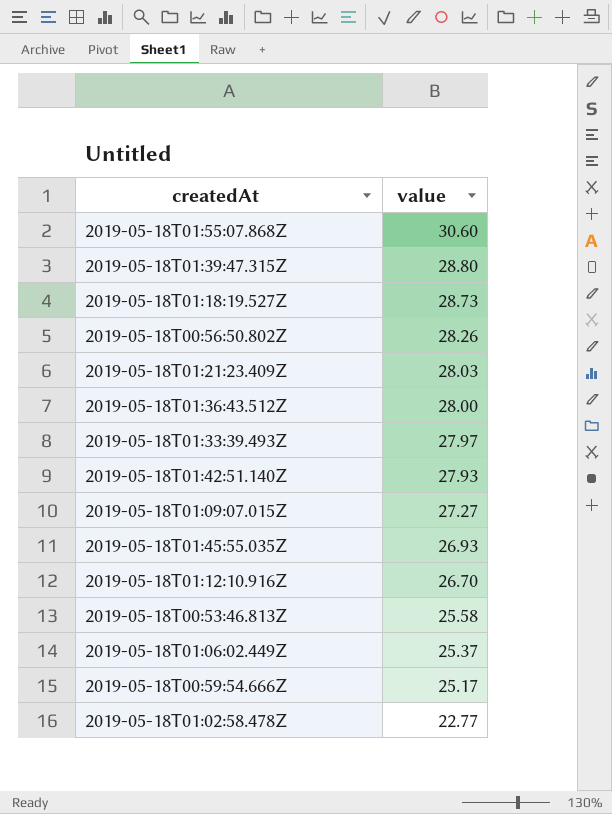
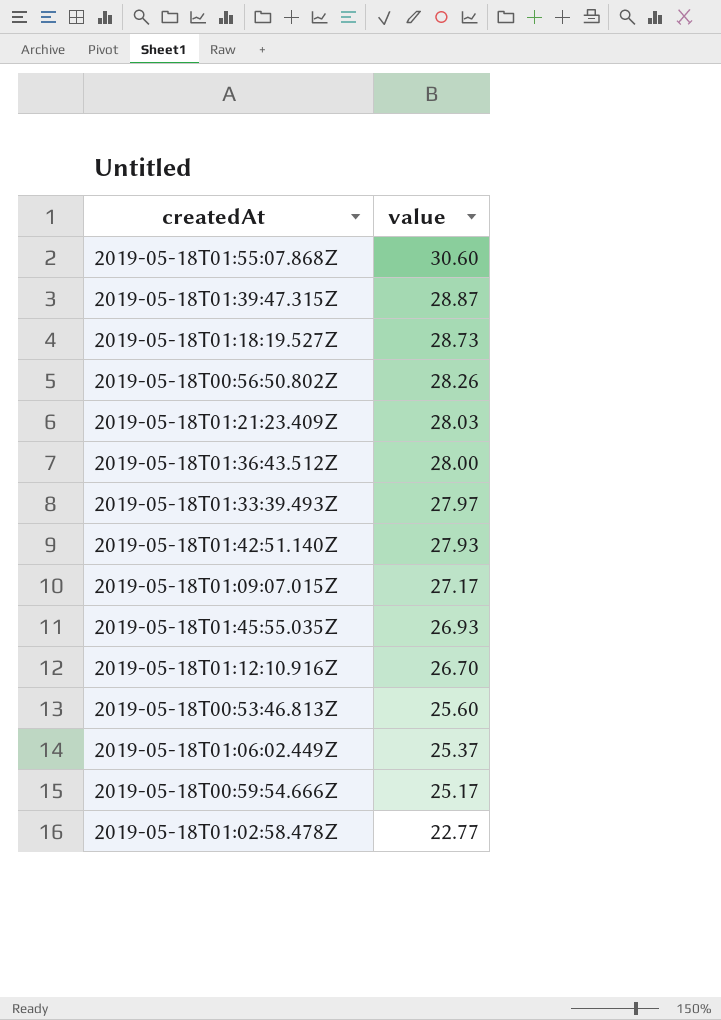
2019-05-18T01:39:47.315Z | value: 28.80 -> 28.87
2019-05-18T01:09:07.015Z | value: 27.27 -> 27.17
2019-05-18T00:53:46.813Z | value: 25.58 -> 25.60

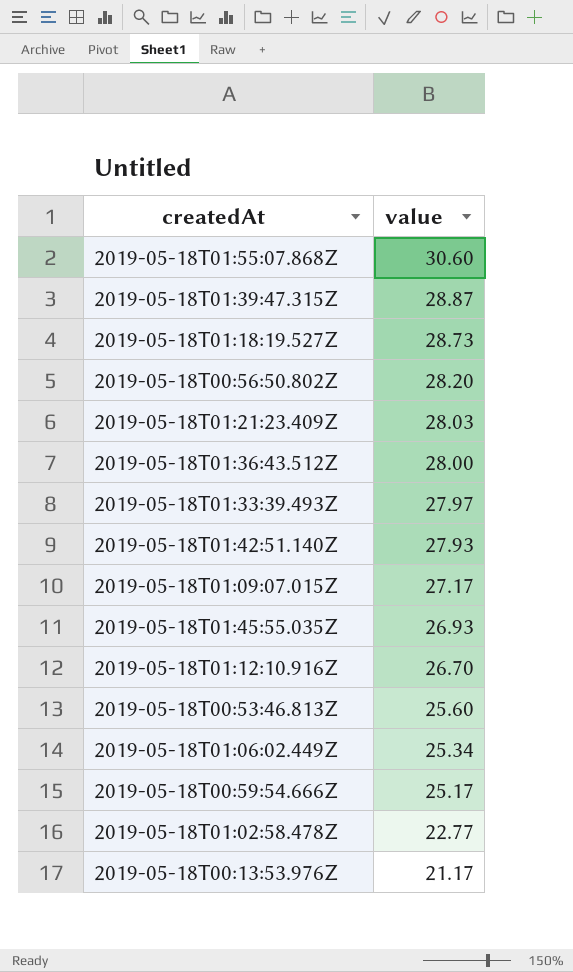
2019-05-18T00:56:50.802Z | value: 28.26 -> 28.20
2019-05-18T01:06:02.449Z | value: 25.37 -> 25.34
row 2019-05-18T00:13:53.976Z: none -> 21.17

